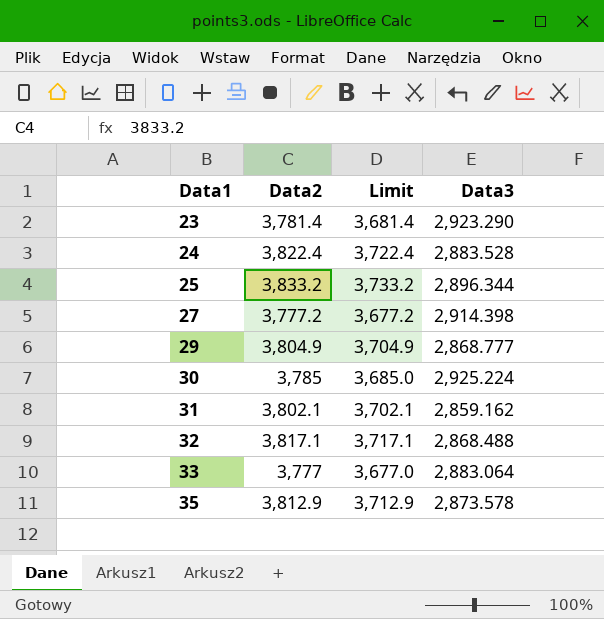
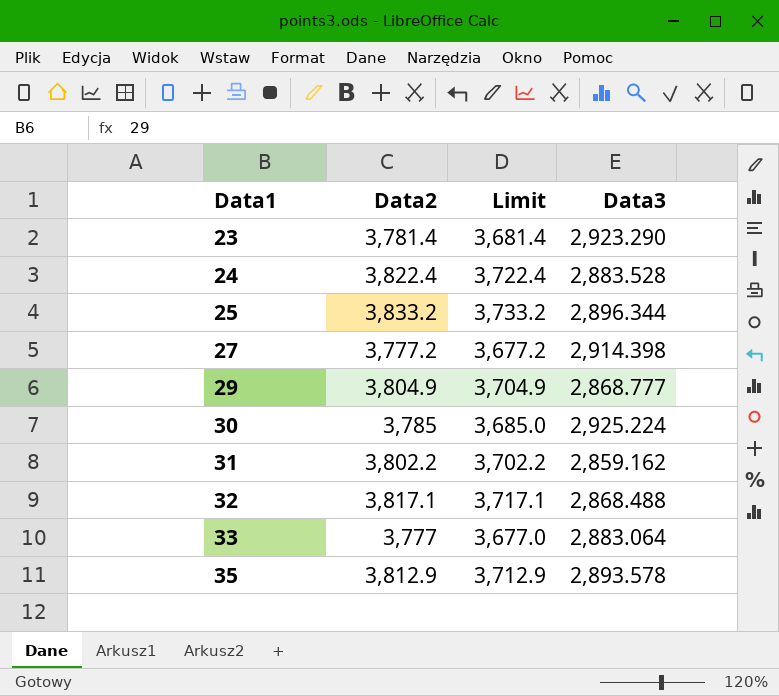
31 | Data2: 3,802.1 -> 3,802.2
31 | Limit: 3,702.1 -> 3,702.2
35 | Data3: 2,873.578 -> 2,893.578

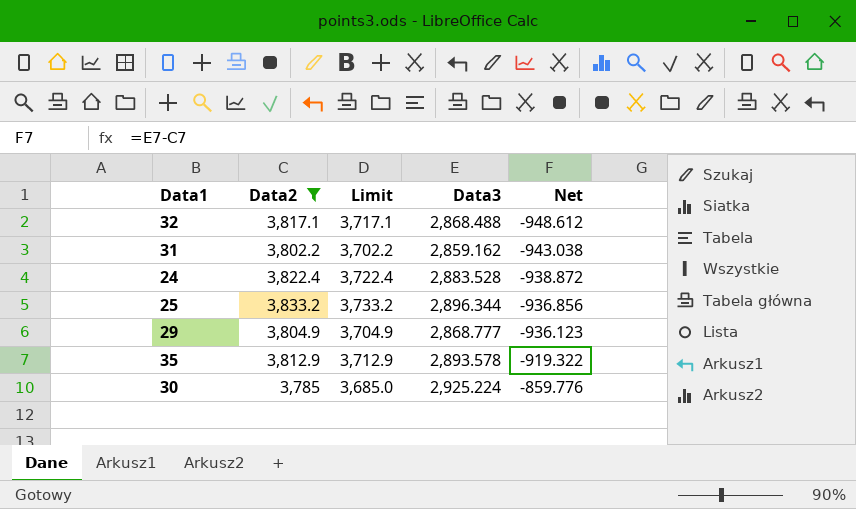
filter: none -> Data2 >= 3,785
row order: Data1 ascending -> Net ascending
column Net | formula: none -> [Data3] - [Data2]

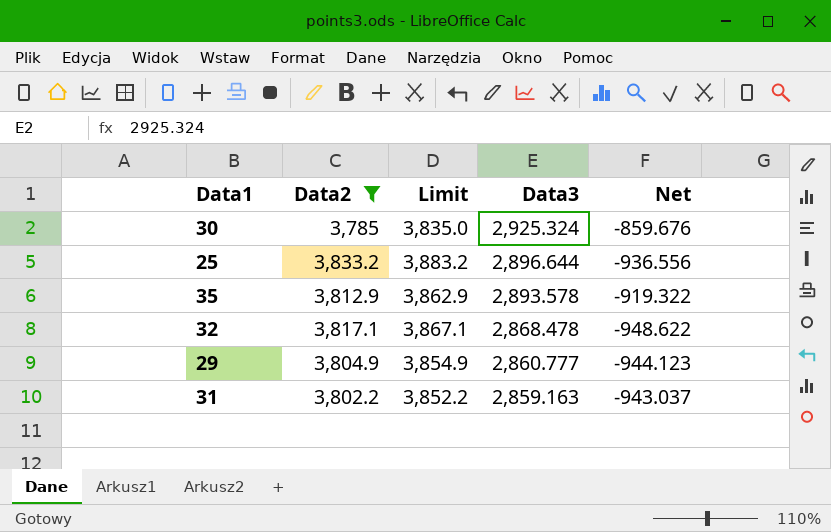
row order: Net ascending -> Data3 descending
column Limit | formula: [Data2] - 100 -> [Data2] + 50
row 24: 3,822.4 | 3,722.4 | 2,883.528 | -938.872 -> none
30 | Data3: 2,925.224 -> 2,925.324
30 | Net: -859.776 -> -859.676
25 | Data3: 2,896.344 -> 2,896.644
25 | Net: -936.856 -> -936.556
32 | Data3: 2,868.488 -> 2,868.478
32 | Net: -948.612 -> -948.622
29 | Data3: 2,868.777 -> 2,860.777
29 | Net: -936.123 -> -944.123
31 | Data3: 2,859.162 -> 2,859.163
31 | Net: -943.038 -> -943.037

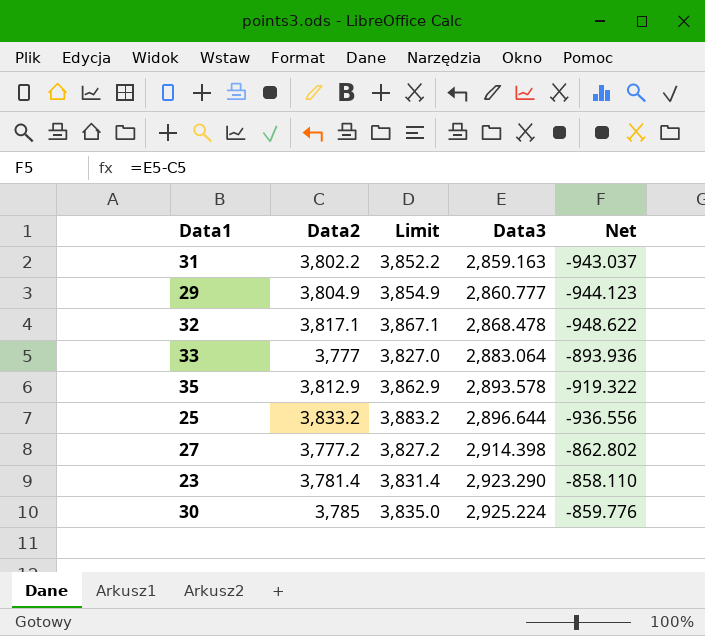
filter: Data2 >= 3,785 -> none
row order: Data3 descending -> Data3 ascending
30 | Data3: 2,925.324 -> 2,925.224
30 | Net: -859.676 -> -859.776

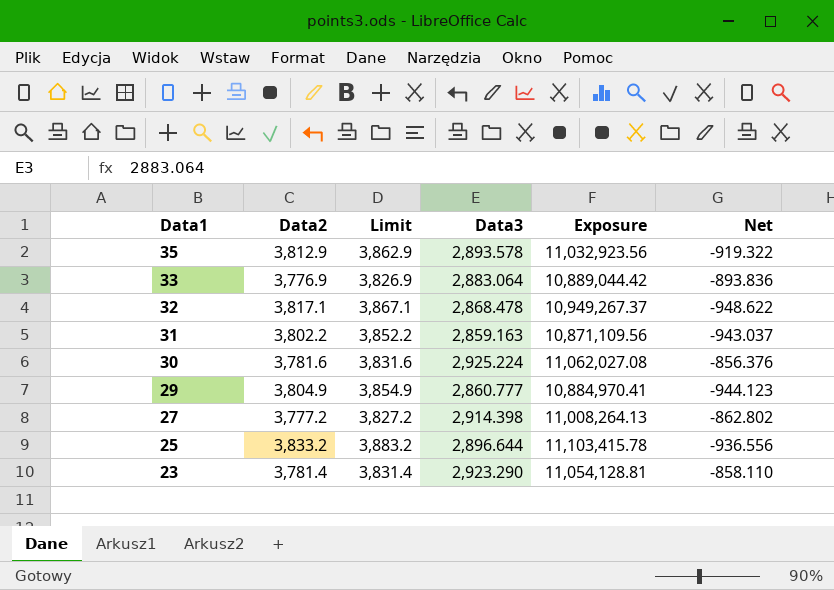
row order: Data3 ascending -> Data1 descending
column Exposure | formula: none -> [Data2] * [Data3]
33 | Data2: 3,777 -> 3,776.9
33 | Limit: 3,827.0 -> 3,826.9
33 | Net: -893.936 -> -893.836
30 | Data2: 3,785 -> 3,781.6
30 | Limit: 3,835.0 -> 3,831.6
30 | Net: -859.776 -> -856.376

